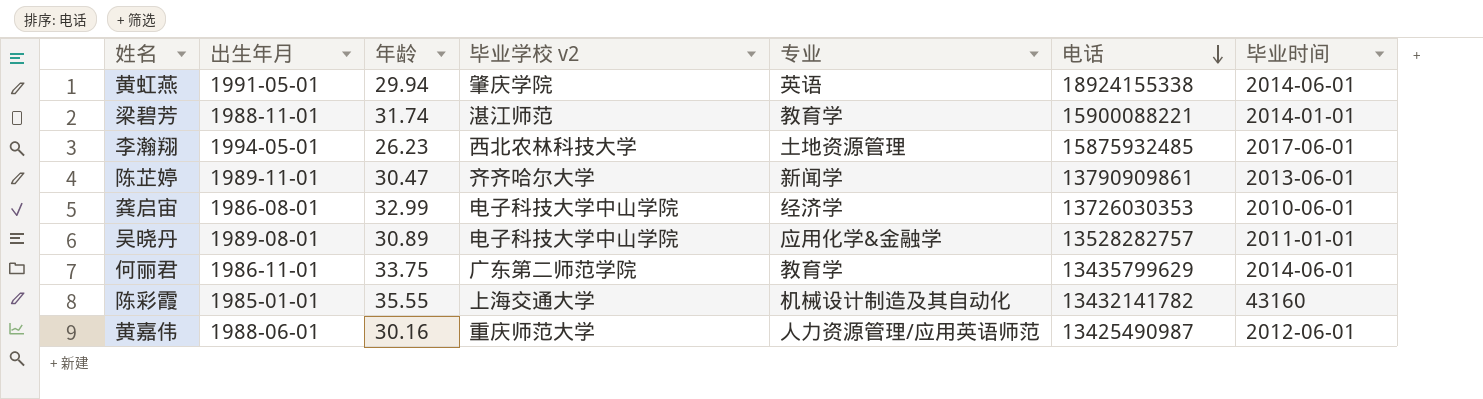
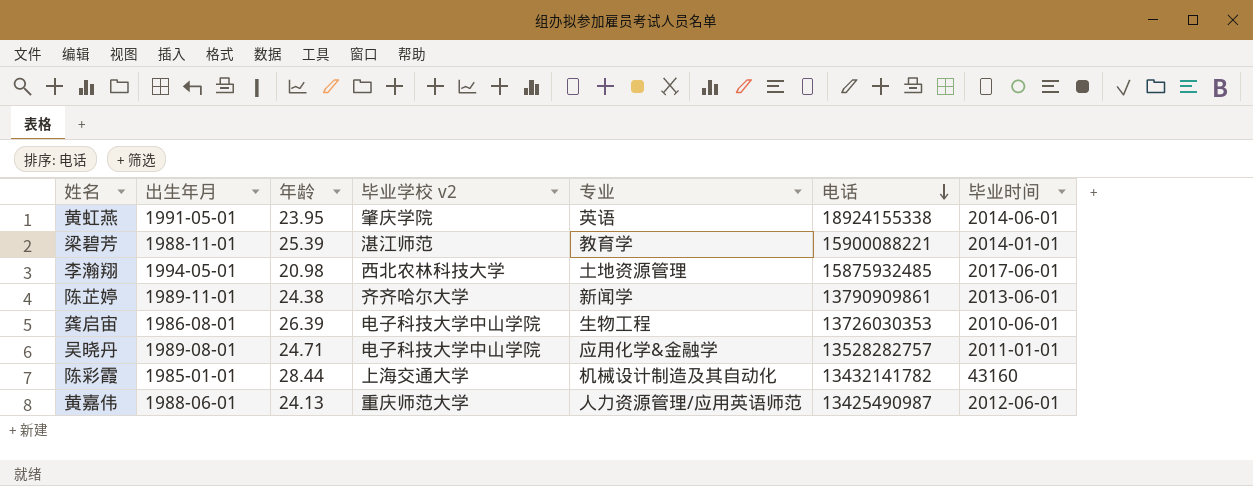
row 何丽君: 1986-11-01 | 33.75 | 广东第二师范学院 | 教育学 | 13435799629 | 2014-06-01 -> none
黄虹燕 | 年龄: 29.94 -> 23.95
梁碧芳 | 年龄: 31.74 -> 25.39
李瀚翔 | 年龄: 26.23 -> 20.98
陈芷婷 | 年龄: 30.47 -> 24.38
龚启宙 | 年龄: 32.99 -> 26.39
龚启宙 | 专业: 经济学 -> 生物工程
吴晓丹 | 年龄: 30.89 -> 24.71
陈彩霞 | 年龄: 35.55 -> 28.44
黄嘉伟 | 年龄: 30.16 -> 24.13

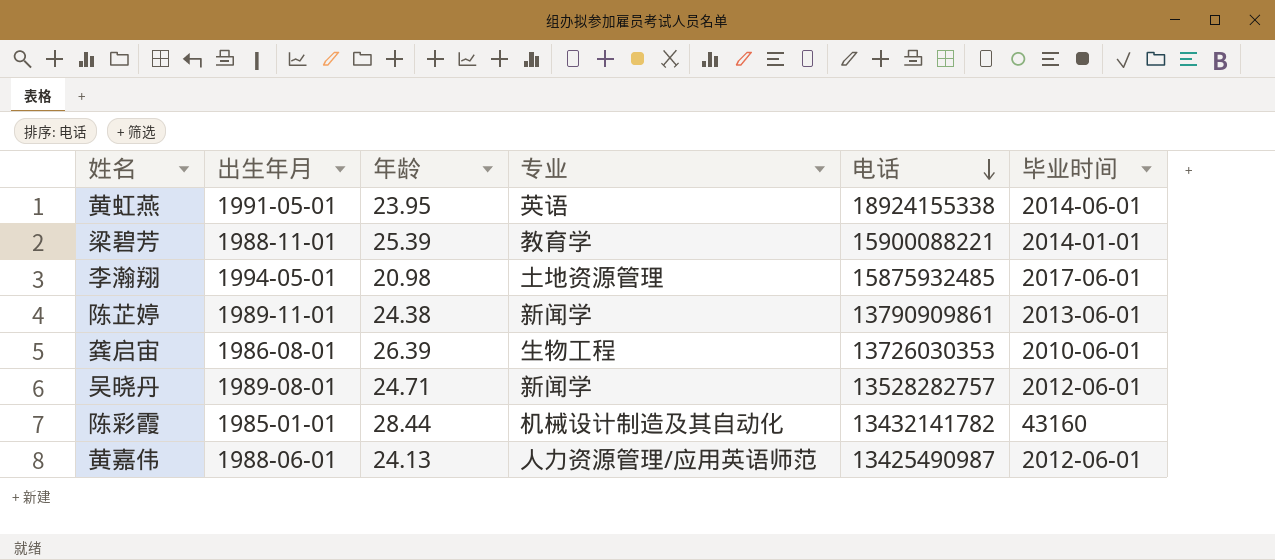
column 毕业学校 v2 | position: 4 -> none
吴晓丹 | 专业: 应用化学&金融学 -> 新闻学
吴晓丹 | 毕业时间: 2011-01-01 -> 2012-06-01

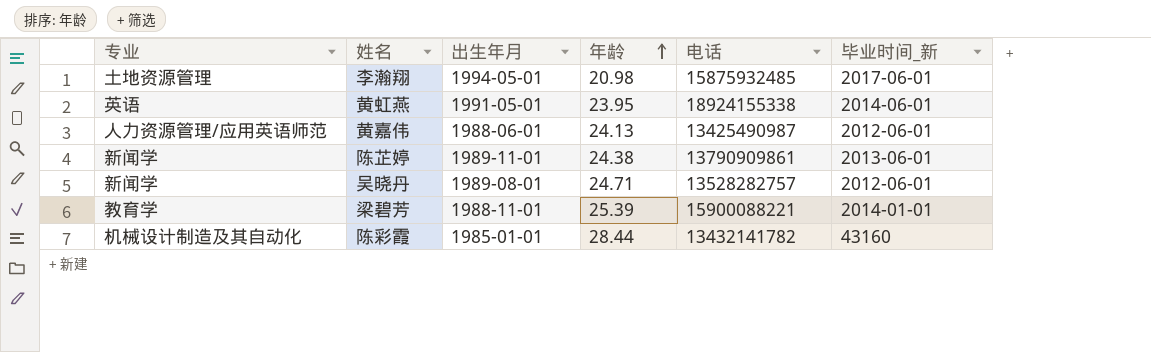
row order: 电话 descending -> 年龄 ascending
column 专业 | position: 4 -> 1
column name: 毕业时间 -> 毕业时间_新
row 龚启宙: 1986-08-01 | 26.39 | 生物工程 | 13726030353 | 2010-06-01 -> none

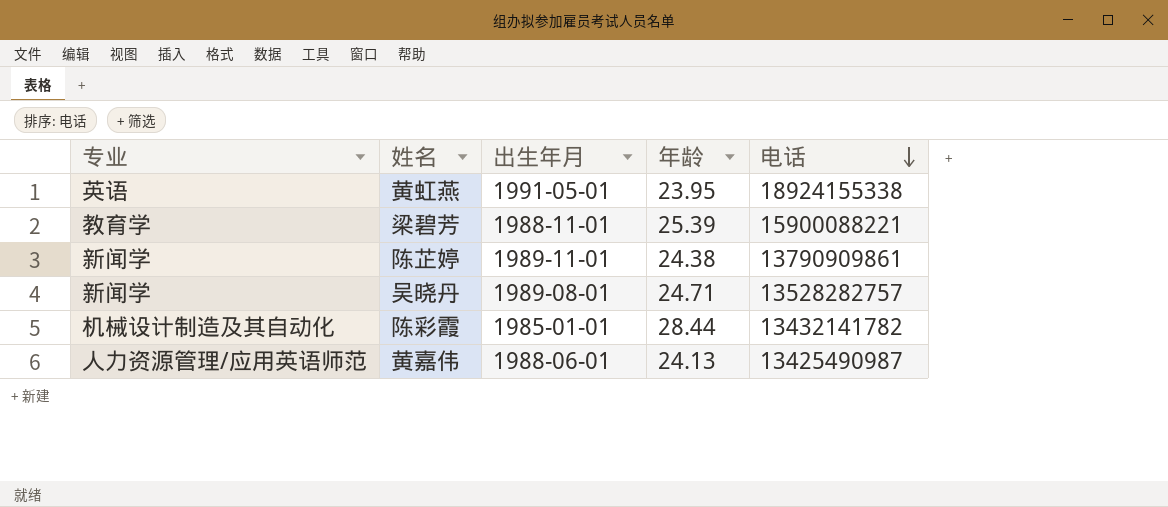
row order: 年龄 ascending -> 电话 descending
column 毕业时间_新 | position: 6 -> none
row 李瀚翔: 土地资源管理 | 1994-05-01 | 20.98 | 15875932485 | 2017-06-01 -> none

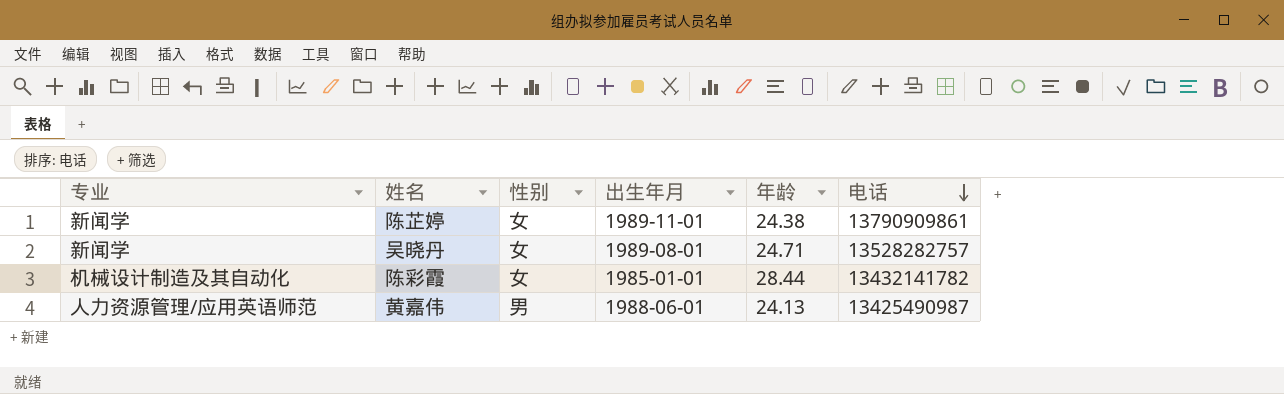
column 性别 | position: none -> 3
row 黄虹燕: 英语 | 1991-05-01 | 23.95 | 18924155338 -> none
row 梁碧芳: 教育学 | 1988-11-01 | 25.39 | 15900088221 -> none

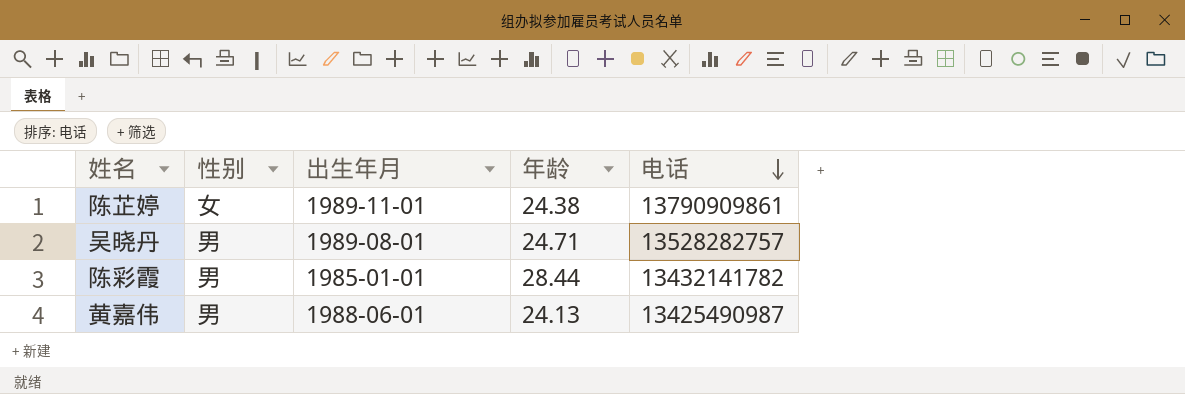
column 专业 | position: 1 -> none
吴晓丹 | 性别: 女 -> 男
陈彩霞 | 性别: 女 -> 男

